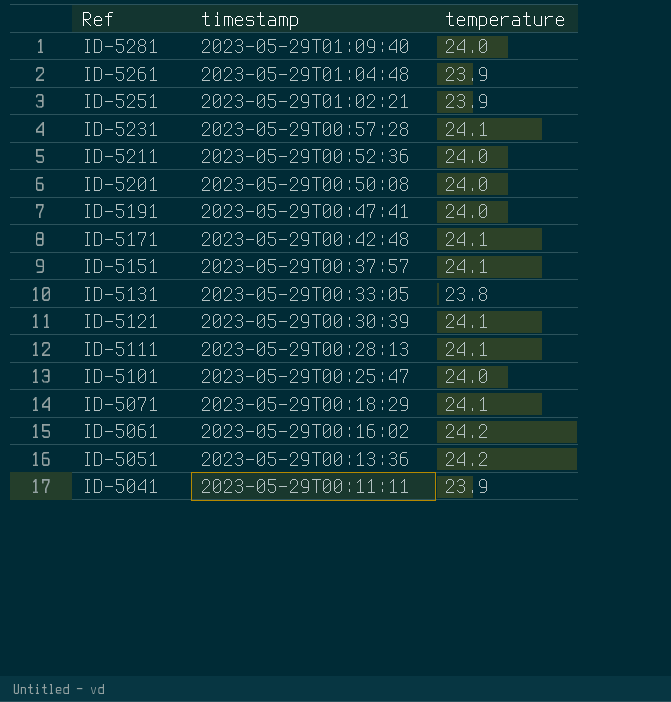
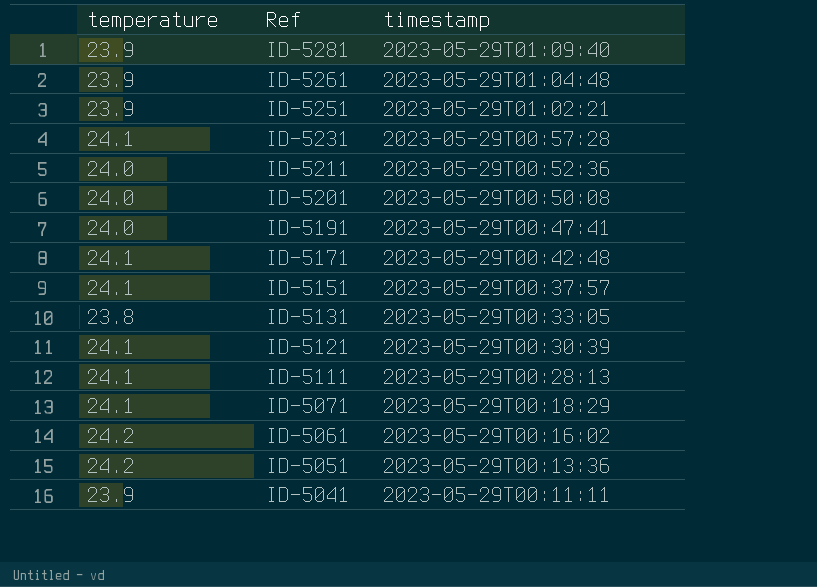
column temperature | position: 3 -> 1
row ID-5101: 2023-05-29T00:25:47 | 24.0 -> none
ID-5281 | temperature: 24.0 -> 23.9

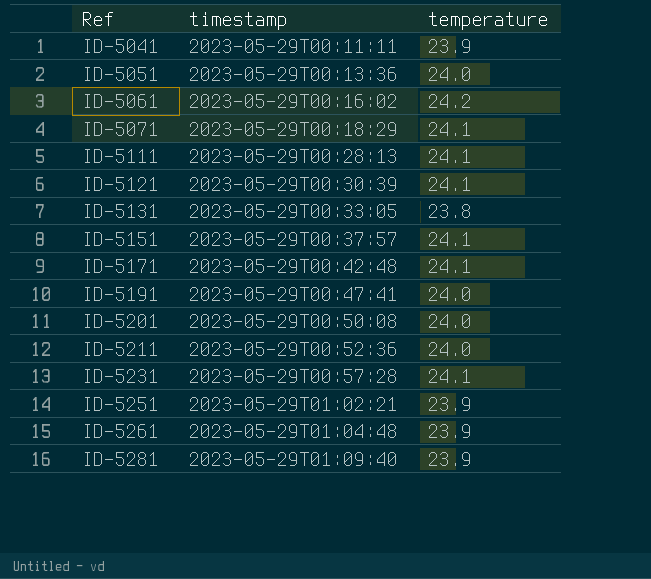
row order: Ref descending -> Ref ascending
column temperature | position: 1 -> 3
ID-5051 | temperature: 24.2 -> 24.0

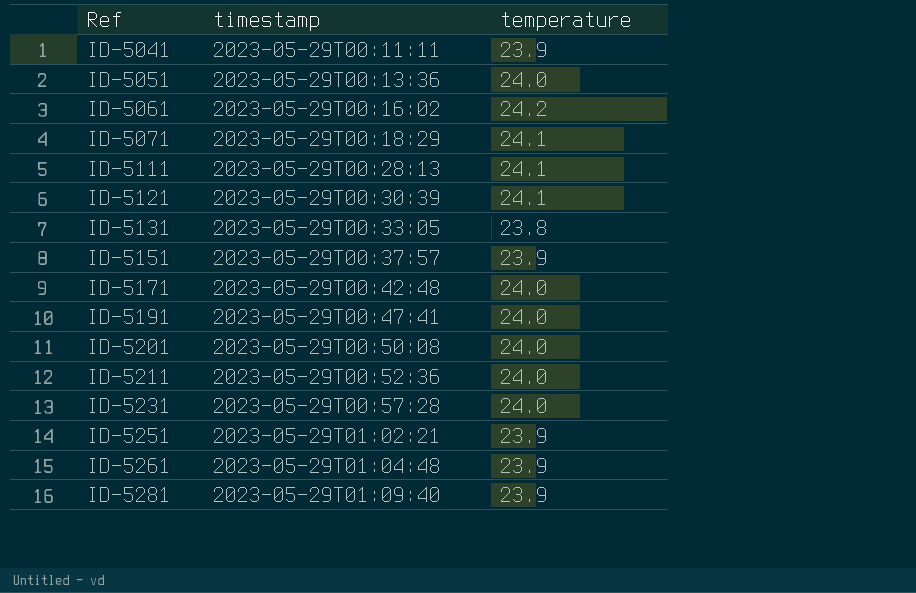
ID-5151 | temperature: 24.1 -> 23.9
ID-5171 | temperature: 24.1 -> 24.0
ID-5231 | temperature: 24.1 -> 24.0

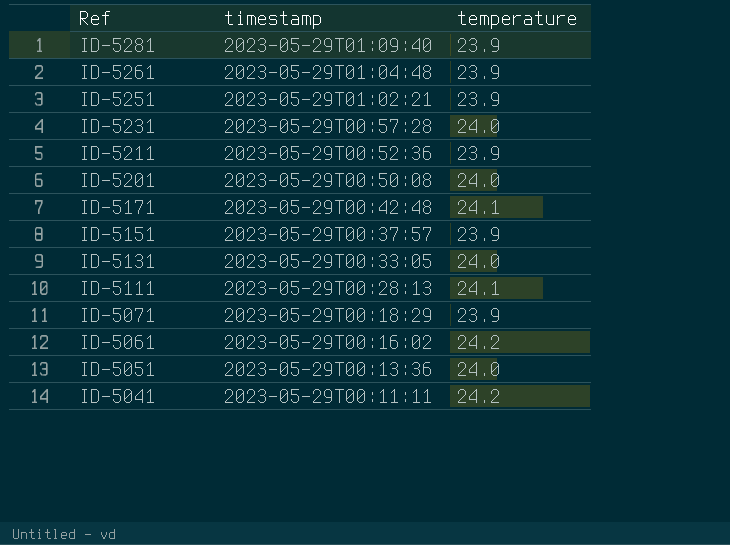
row order: Ref ascending -> Ref descending
row ID-5121: 2023-05-29T00:30:39 | 24.1 -> none
row ID-5191: 2023-05-29T00:47:41 | 24.0 -> none
ID-5211 | temperature: 24.0 -> 23.9
ID-5171 | temperature: 24.0 -> 24.1
ID-5131 | temperature: 23.8 -> 24.0
ID-5071 | temperature: 24.1 -> 23.9
ID-5041 | temperature: 23.9 -> 24.2

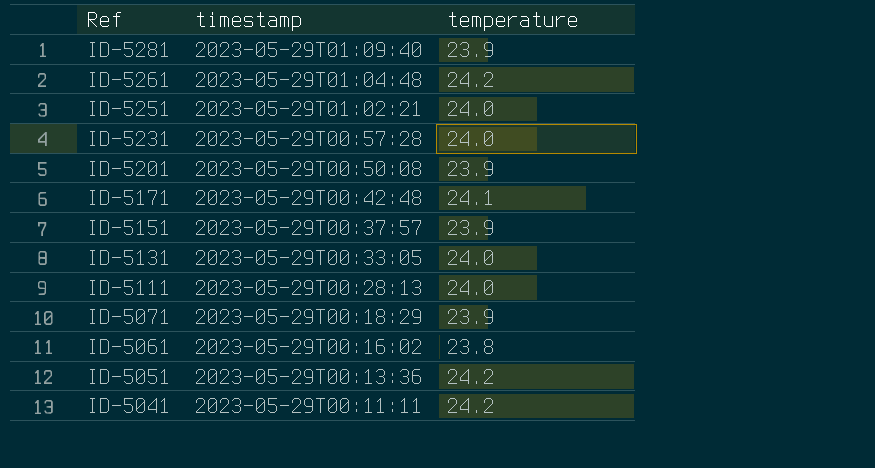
row ID-5211: 2023-05-29T00:52:36 | 23.9 -> none
ID-5261 | temperature: 23.9 -> 24.2
ID-5251 | temperature: 23.9 -> 24.0
ID-5201 | temperature: 24.0 -> 23.9
ID-5111 | temperature: 24.1 -> 24.0
ID-5061 | temperature: 24.2 -> 23.8
ID-5051 | temperature: 24.0 -> 24.2

